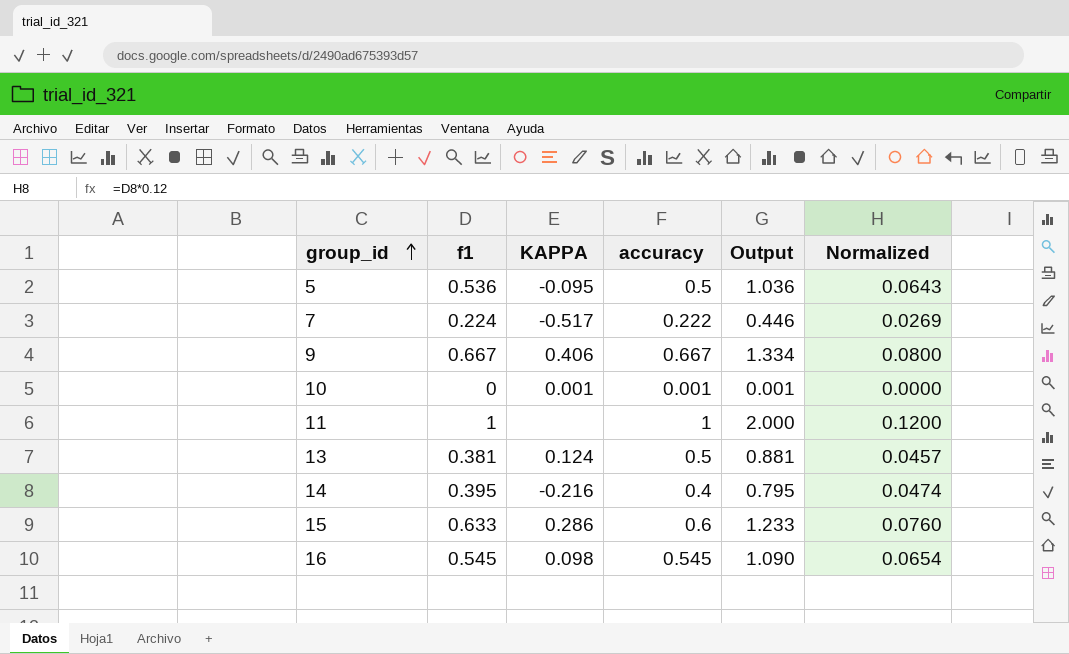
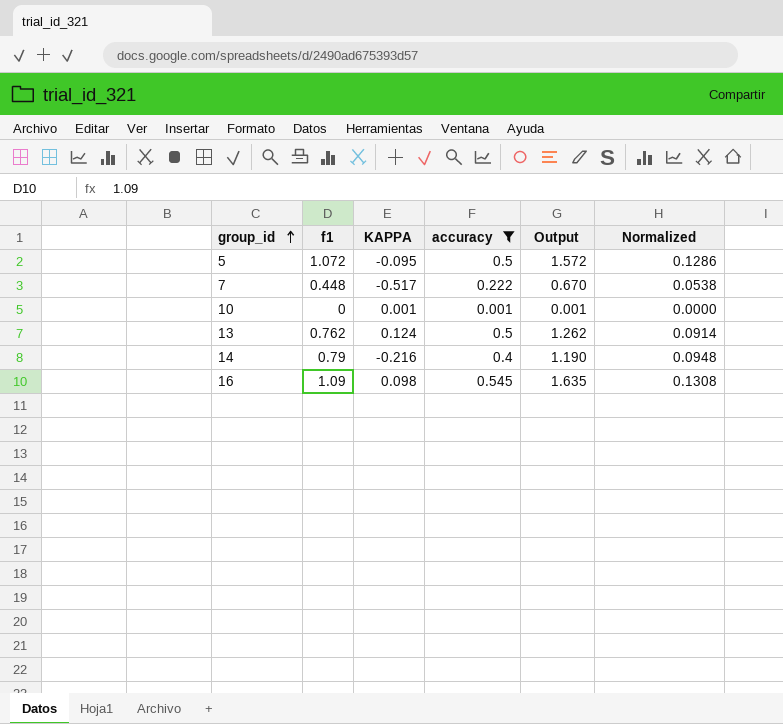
filter: none -> accuracy <= 0.545
5 | f1: 0.536 -> 1.072
5 | Output: 1.036 -> 1.572
5 | Normalized: 0.0643 -> 0.1286
7 | f1: 0.224 -> 0.448
7 | Output: 0.446 -> 0.670
7 | Normalized: 0.0269 -> 0.0538
13 | f1: 0.381 -> 0.762
13 | Output: 0.881 -> 1.262
13 | Normalized: 0.0457 -> 0.0914
14 | f1: 0.395 -> 0.79
14 | Output: 0.795 -> 1.190
14 | Normalized: 0.0474 -> 0.0948
16 | f1: 0.545 -> 1.09
16 | Output: 1.090 -> 1.635
16 | Normalized: 0.0654 -> 0.1308

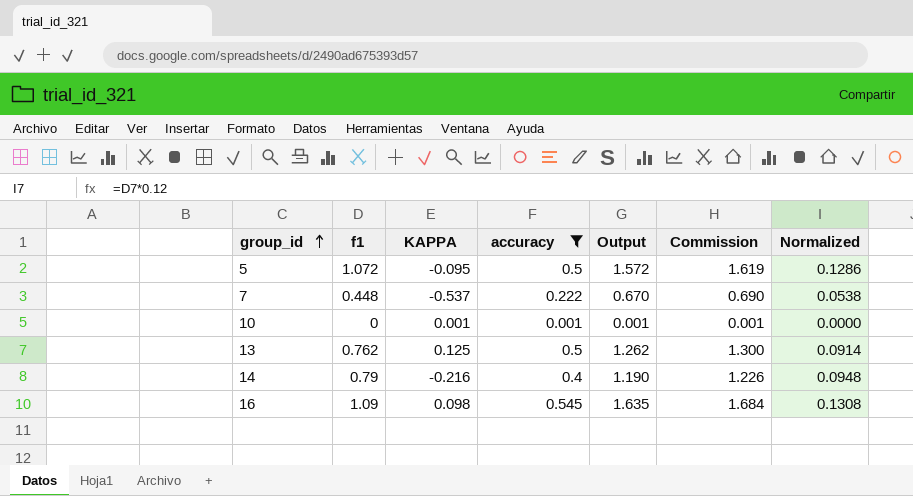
column Commission | formula: none -> [Output] * 1.03
7 | KAPPA: -0.517 -> -0.537
13 | KAPPA: 0.124 -> 0.125

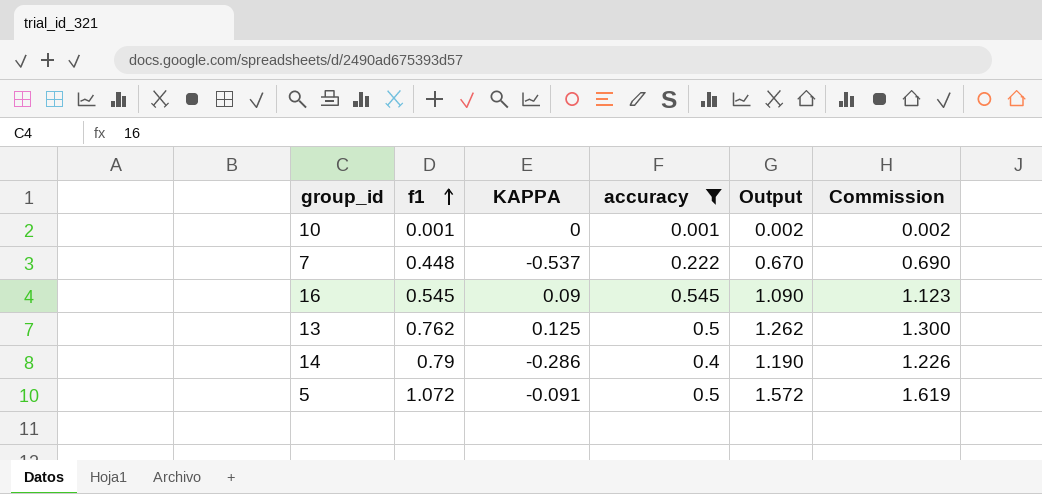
row order: group_id ascending -> f1 ascending
column Normalized | formula: [f1] * 0.12 -> none
10 | f1: 0 -> 0.001
10 | KAPPA: 0.001 -> 0
10 | Output: 0.001 -> 0.002
10 | Commission: 0.001 -> 0.002
16 | f1: 1.09 -> 0.545
16 | KAPPA: 0.098 -> 0.09
16 | Output: 1.635 -> 1.090
16 | Commission: 1.684 -> 1.123
14 | KAPPA: -0.216 -> -0.286
5 | KAPPA: -0.095 -> -0.091

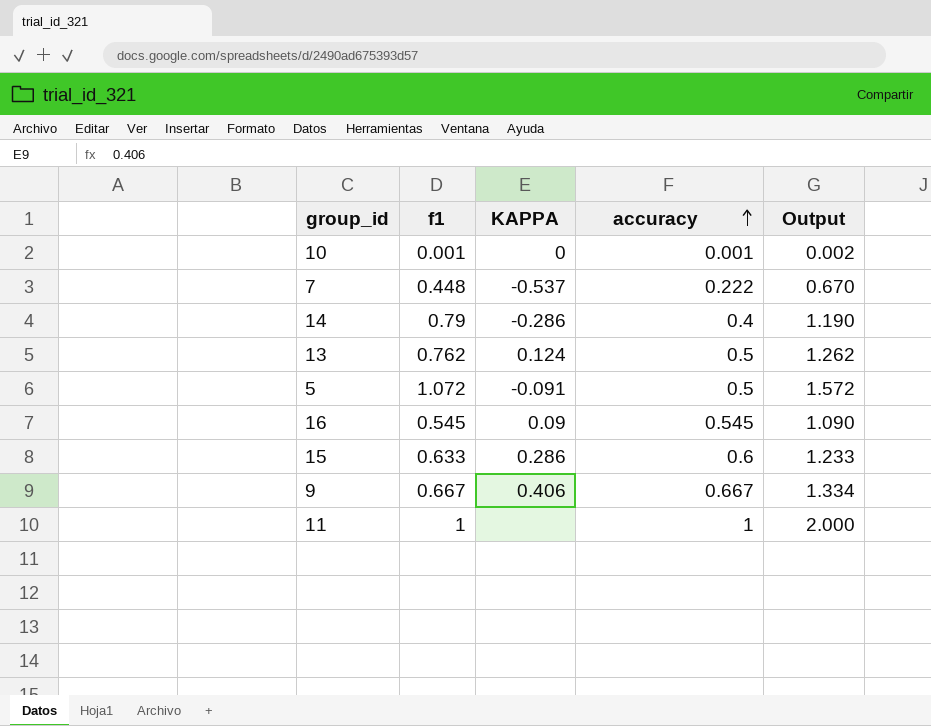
filter: accuracy <= 0.545 -> none
row order: f1 ascending -> accuracy ascending
column Commission | formula: [Output] * 1.03 -> none
13 | KAPPA: 0.125 -> 0.124

